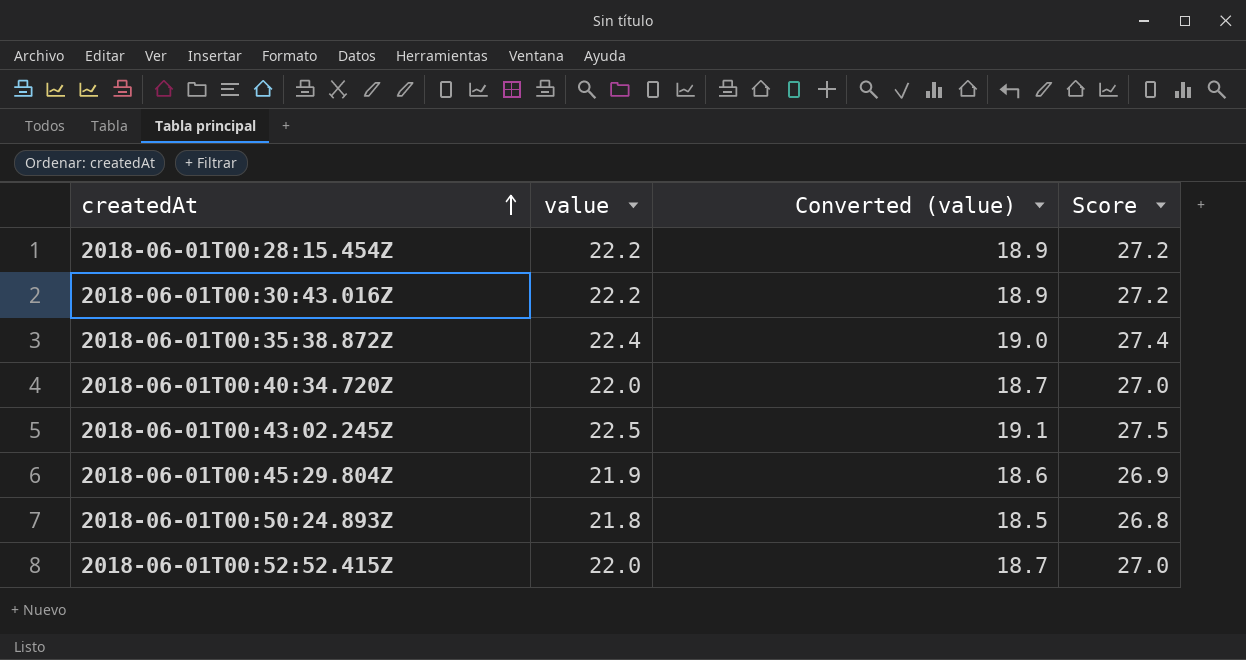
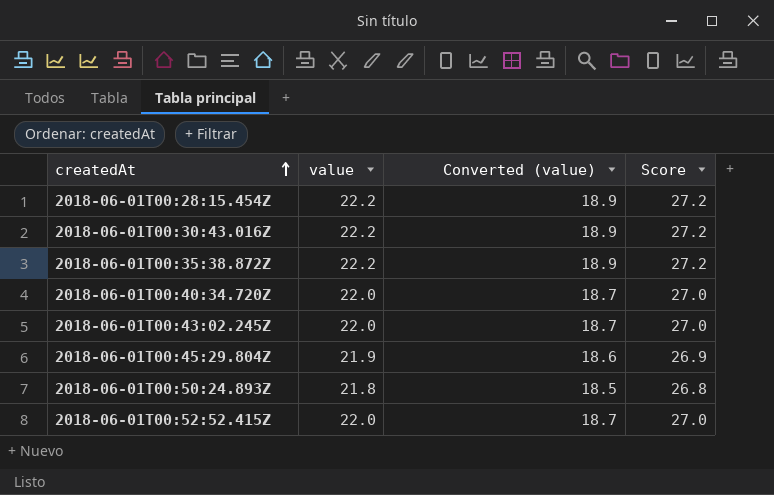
2018-06-01T00:35:38.872Z | value: 22.4 -> 22.2
2018-06-01T00:35:38.872Z | Converted (value): 19.0 -> 18.9
2018-06-01T00:35:38.872Z | Score: 27.4 -> 27.2
2018-06-01T00:43:02.245Z | value: 22.5 -> 22.0
2018-06-01T00:43:02.245Z | Converted (value): 19.1 -> 18.7
2018-06-01T00:43:02.245Z | Score: 27.5 -> 27.0

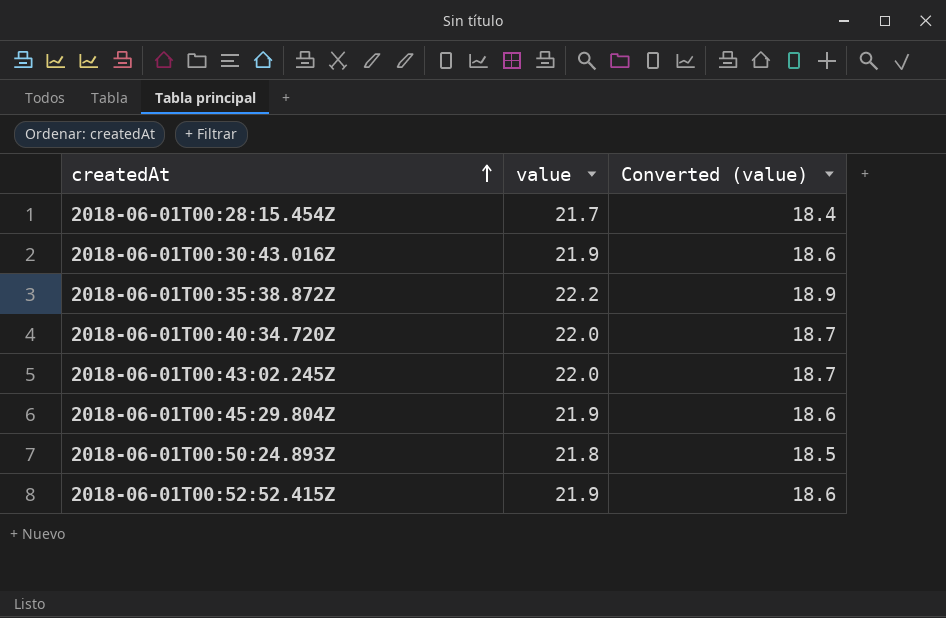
column Score | formula: [value] + 5 -> none
2018-06-01T00:28:15.454Z | value: 22.2 -> 21.7
2018-06-01T00:28:15.454Z | Converted (value): 18.9 -> 18.4
2018-06-01T00:30:43.016Z | value: 22.2 -> 21.9
2018-06-01T00:30:43.016Z | Converted (value): 18.9 -> 18.6
2018-06-01T00:52:52.415Z | value: 22.0 -> 21.9
2018-06-01T00:52:52.415Z | Converted (value): 18.7 -> 18.6

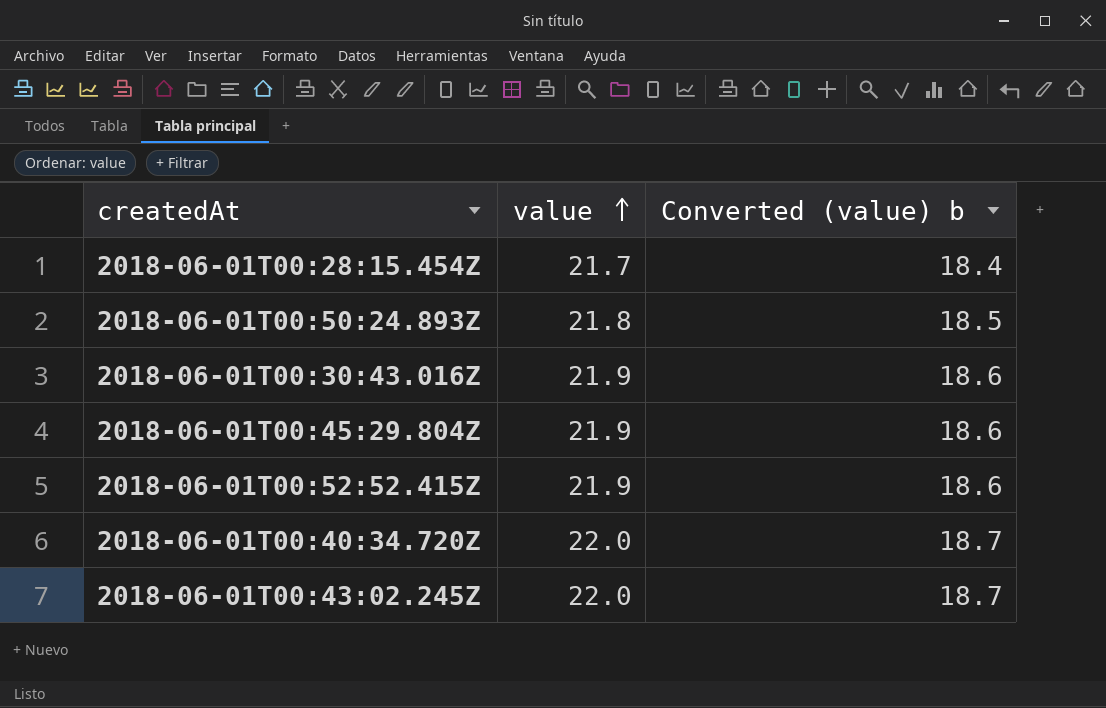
row order: createdAt ascending -> value ascending
column name: Converted (value) -> Converted (value) b
row 2018-06-01T00:35:38.872Z: 22.2 | 18.9 -> none

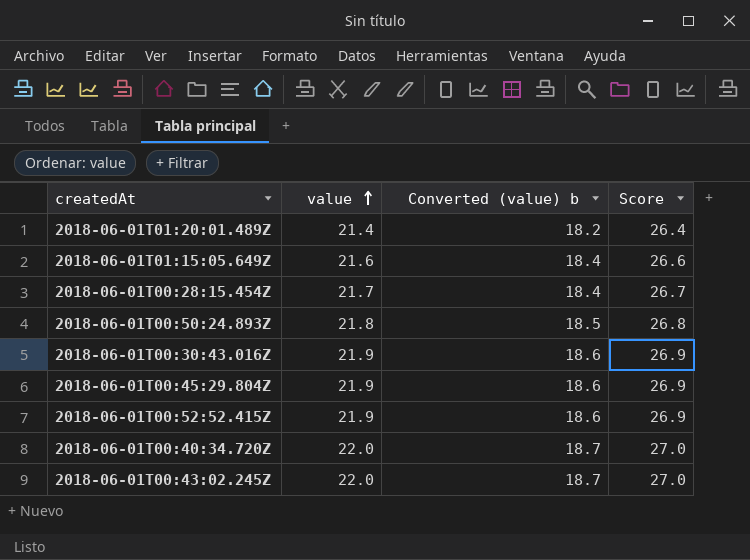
column Score | formula: none -> [value] + 5
row 2018-06-01T01:20:01.489Z: none -> 21.4 | 18.2 | 26.4
row 2018-06-01T01:15:05.649Z: none -> 21.6 | 18.4 | 26.6

